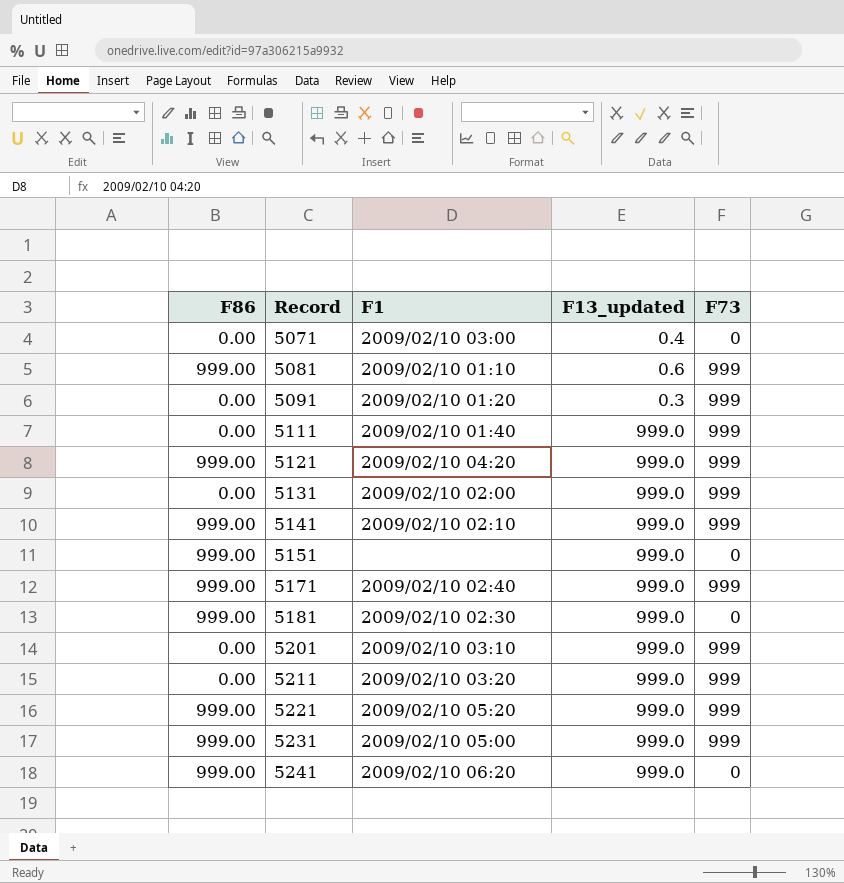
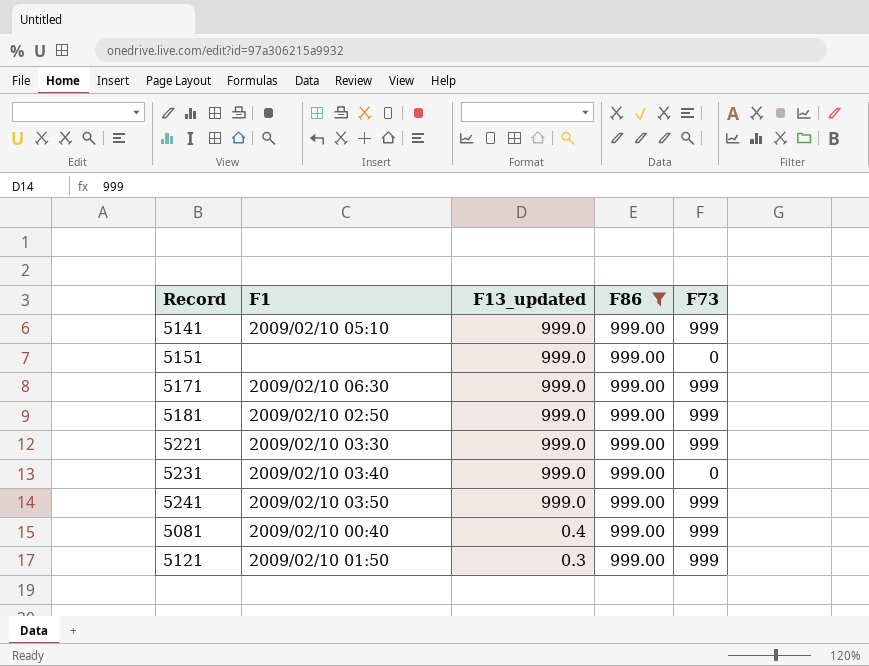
filter: none -> F86 = 999.00
row order: Record ascending -> F13_updated descending
column F86 | position: 1 -> 4
5141 | F1: 2009/02/10 02:10 -> 2009/02/10 05:10
5171 | F1: 2009/02/10 02:40 -> 2009/02/10 06:30
5181 | F1: 2009/02/10 02:30 -> 2009/02/10 02:50
5181 | F73: 0 -> 999
5221 | F1: 2009/02/10 05:20 -> 2009/02/10 03:30
5231 | F1: 2009/02/10 05:00 -> 2009/02/10 03:40
5231 | F73: 999 -> 0
5241 | F1: 2009/02/10 06:20 -> 2009/02/10 03:50
5241 | F73: 0 -> 999
5081 | F1: 2009/02/10 01:10 -> 2009/02/10 00:40
5081 | F13_updated: 0.6 -> 0.4
5121 | F1: 2009/02/10 04:20 -> 2009/02/10 01:50
5121 | F13_updated: 999.0 -> 0.3

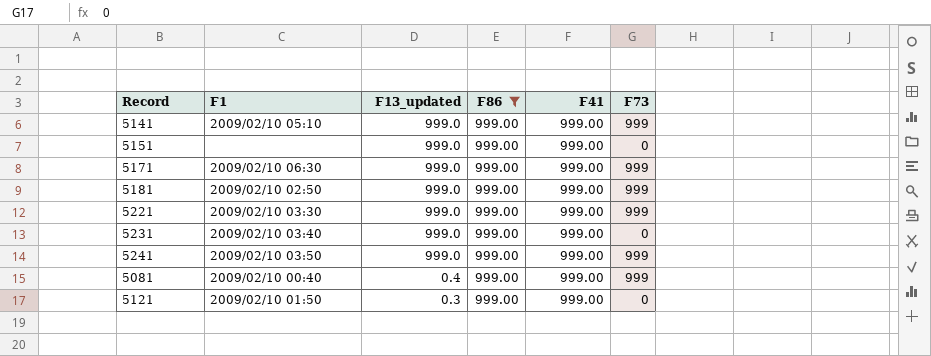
column F41 | position: none -> 5
5121 | F73: 999 -> 0

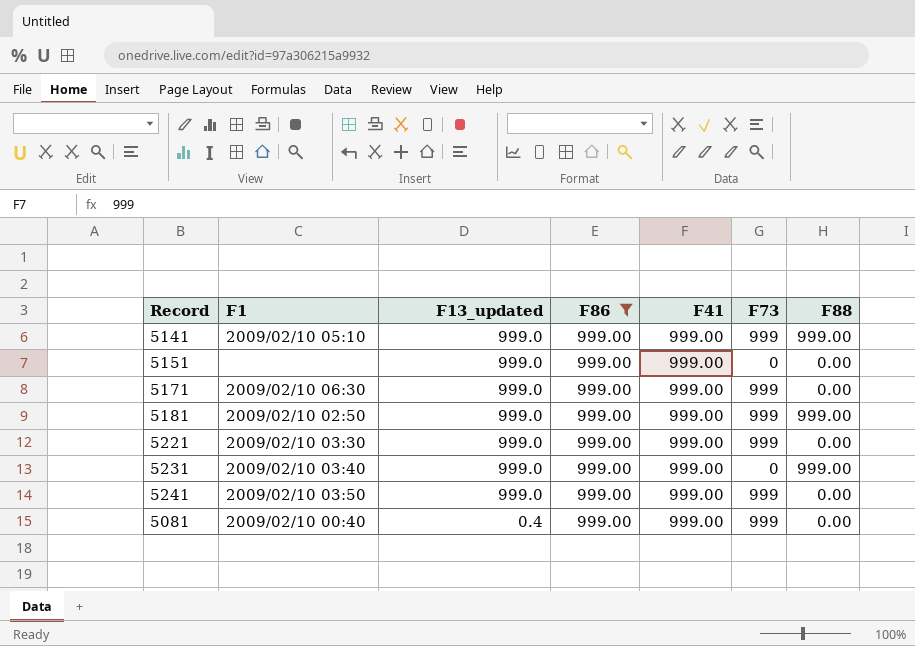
column F88 | position: none -> 7
row 5121: 2009/02/10 01:50 | 0.3 | 999.00 | 999.00 | 0 -> none

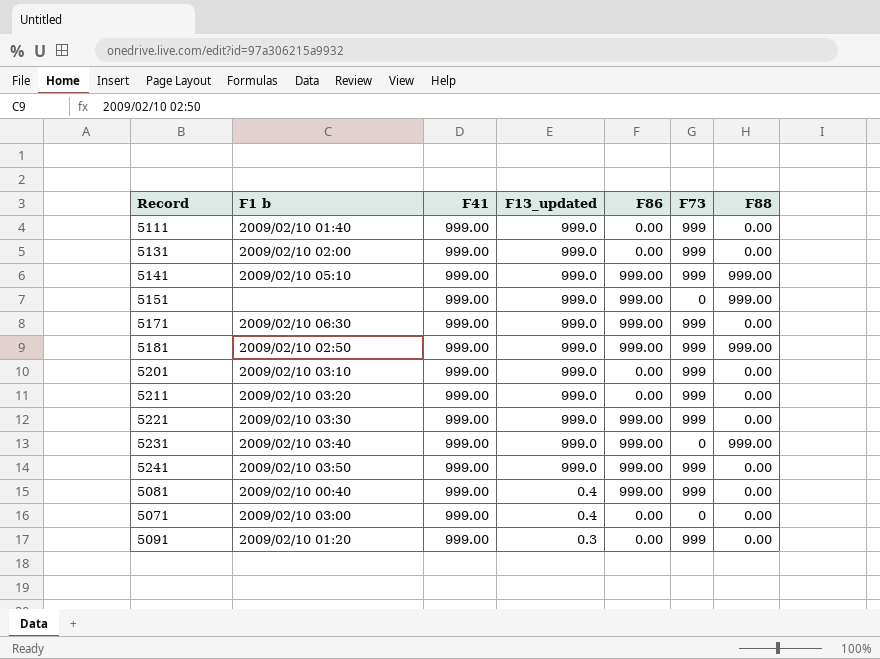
filter: F86 = 999.00 -> none
column name: F1 -> F1 b
column F41 | position: 5 -> 3
5151 | F88: 0.00 -> 999.00

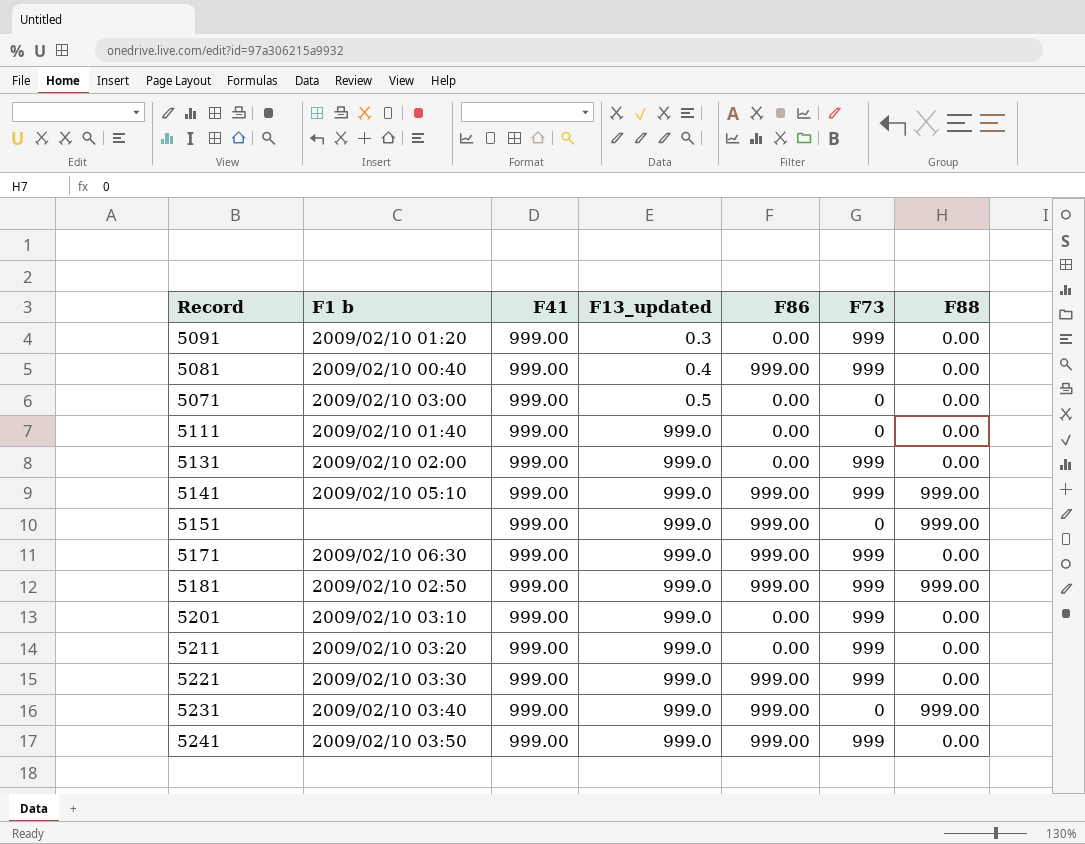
row order: F13_updated descending -> F13_updated ascending
5071 | F13_updated: 0.4 -> 0.5
5111 | F73: 999 -> 0

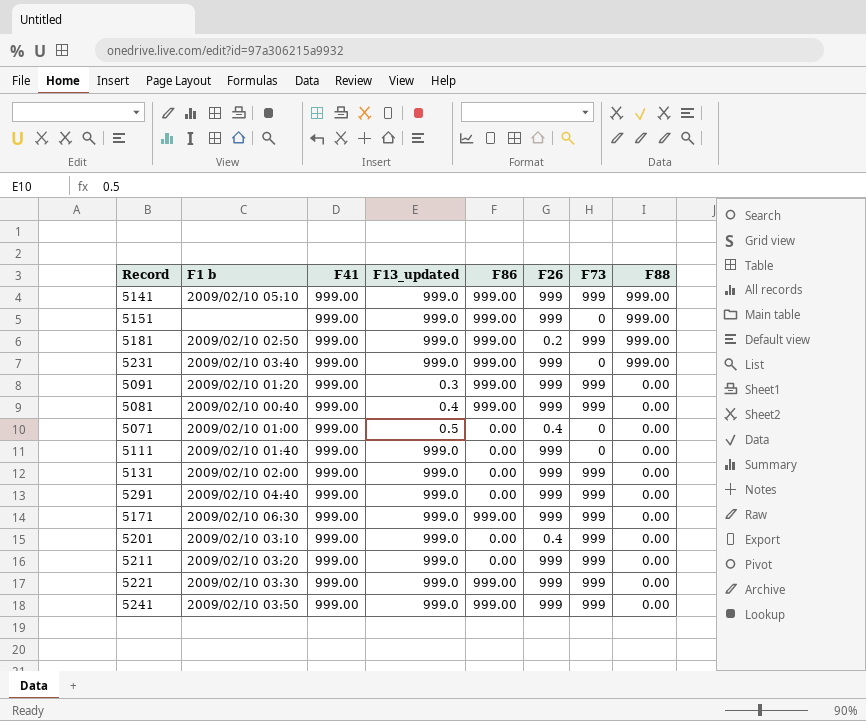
row order: F13_updated ascending -> F88 descending
column F26 | position: none -> 6
5091 | F86: 0.00 -> 999.00
5071 | F1 b: 2009/02/10 03:00 -> 2009/02/10 01:00
row 5291: none -> 2009/02/10 04:40 | 999.00 | 999.0 | 0.00 | 999 | 999 | 0.00

